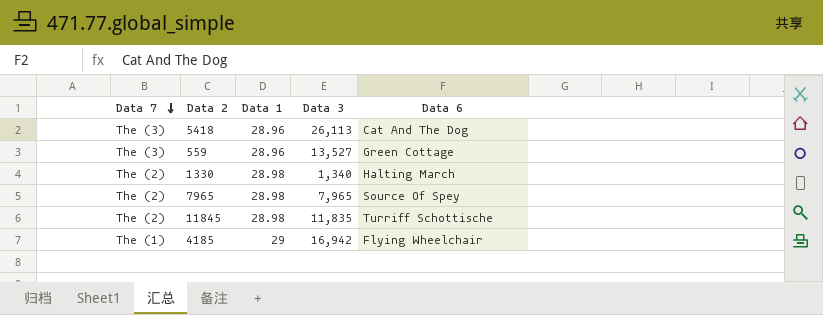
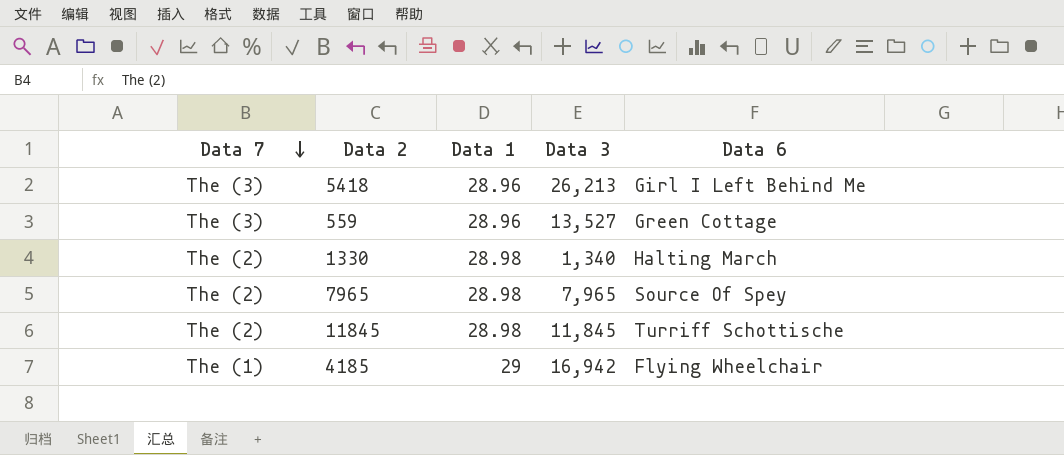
5418 | Data 3: 26,113 -> 26,213
5418 | Data 6: Cat And The Dog -> Girl I Left Behind Me
11845 | Data 3: 11,835 -> 11,845

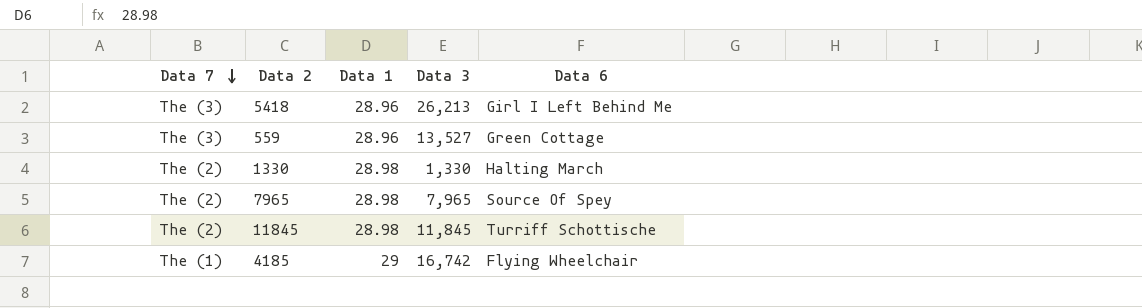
1330 | Data 3: 1,340 -> 1,330
4185 | Data 3: 16,942 -> 16,742

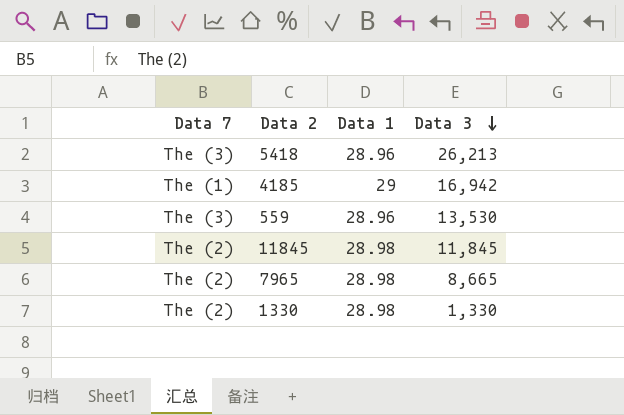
row order: Data 7 descending -> Data 3 descending
column Data 6 | position: 5 -> none
4185 | Data 3: 16,742 -> 16,942
559 | Data 3: 13,527 -> 13,530
7965 | Data 3: 7,965 -> 8,665

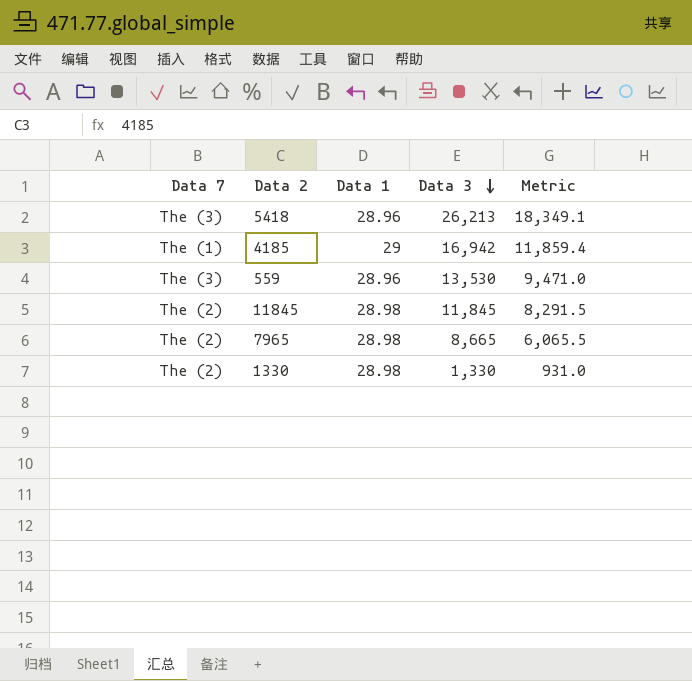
column Metric | formula: none -> [Data 3] * 0.7

